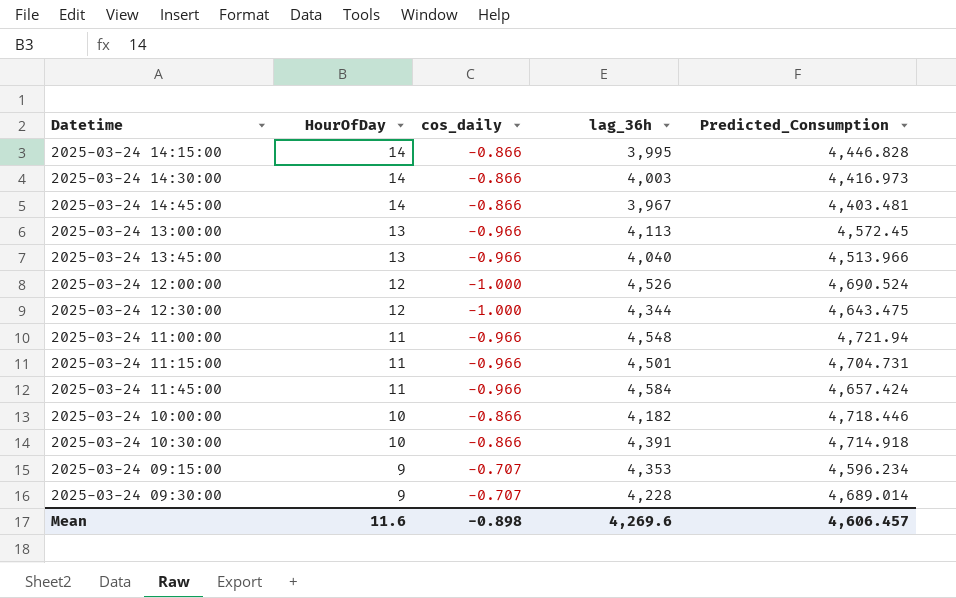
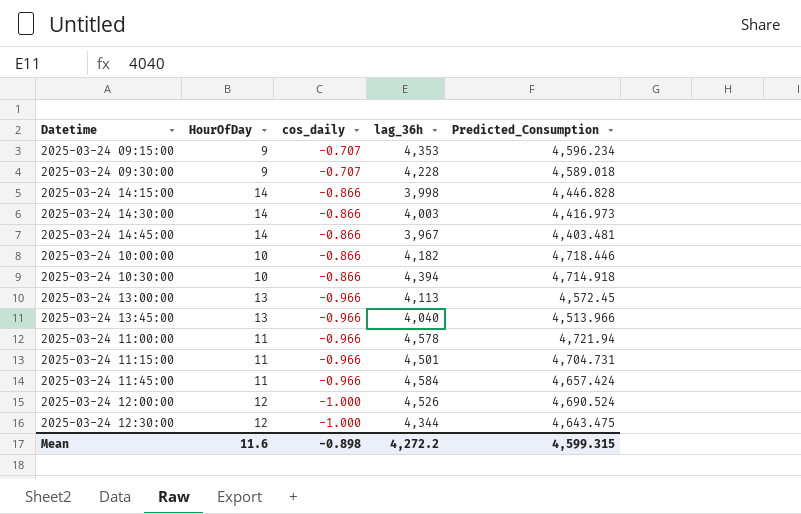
row order: HourOfDay descending -> cos_daily descending
2025-03-24 09:30:00 | Predicted_Consumption: 4,689.014 -> 4,589.018
2025-03-24 14:15:00 | lag_36h: 3,995 -> 3,998
2025-03-24 10:30:00 | lag_36h: 4,391 -> 4,394
2025-03-24 11:00:00 | lag_36h: 4,548 -> 4,578
Mean | lag_36h: 4,269.6 -> 4,272.2
Mean | Predicted_Consumption: 4,606.457 -> 4,599.315

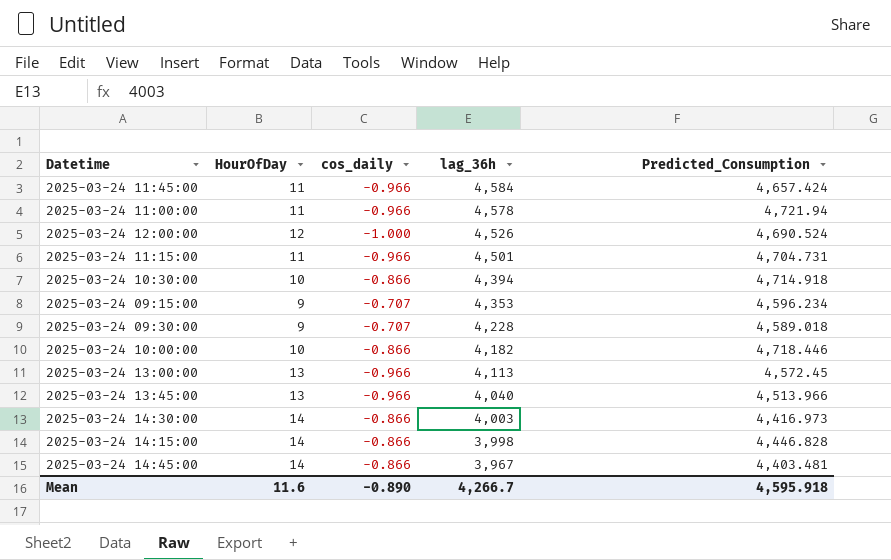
row order: cos_daily descending -> lag_36h descending
row 2025-03-24 12:30:00: 12 | -1.000 | 4,344 | 4,643.475 -> none
Mean | cos_daily: -0.898 -> -0.890
Mean | lag_36h: 4,272.2 -> 4,266.7
Mean | Predicted_Consumption: 4,599.315 -> 4,595.918

